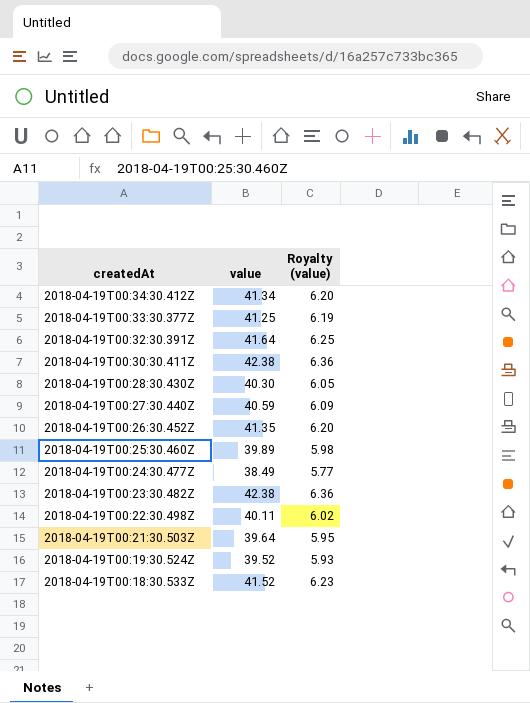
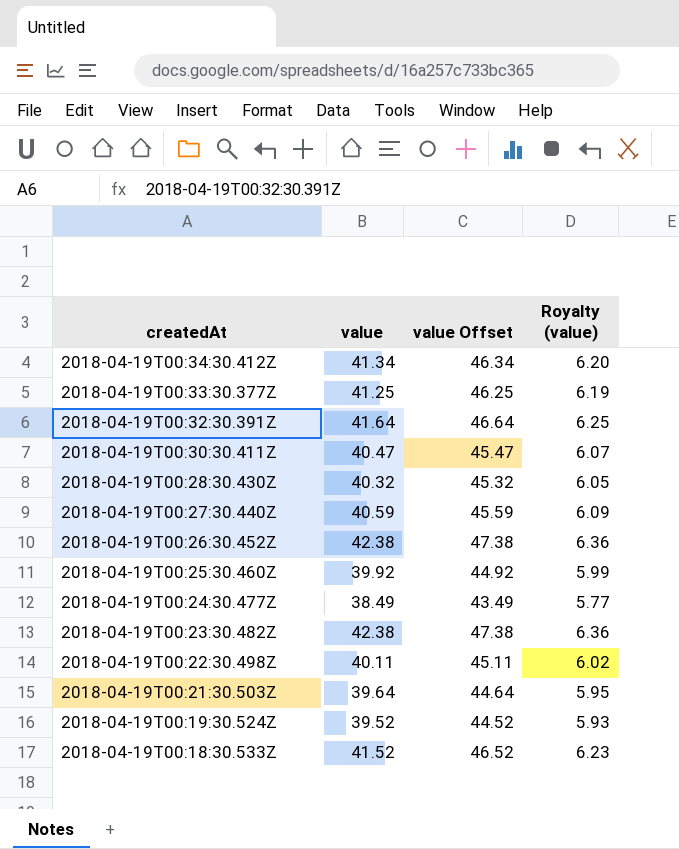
column value Offset | formula: none -> [value] + 5
2018-04-19T00:30:30.411Z | value: 42.38 -> 40.47
2018-04-19T00:30:30.411Z | Royalty (value): 6.36 -> 6.07
2018-04-19T00:28:30.430Z | value: 40.30 -> 40.32
2018-04-19T00:26:30.452Z | value: 41.35 -> 42.38
2018-04-19T00:26:30.452Z | Royalty (value): 6.20 -> 6.36
2018-04-19T00:25:30.460Z | value: 39.89 -> 39.92
2018-04-19T00:25:30.460Z | Royalty (value): 5.98 -> 5.99

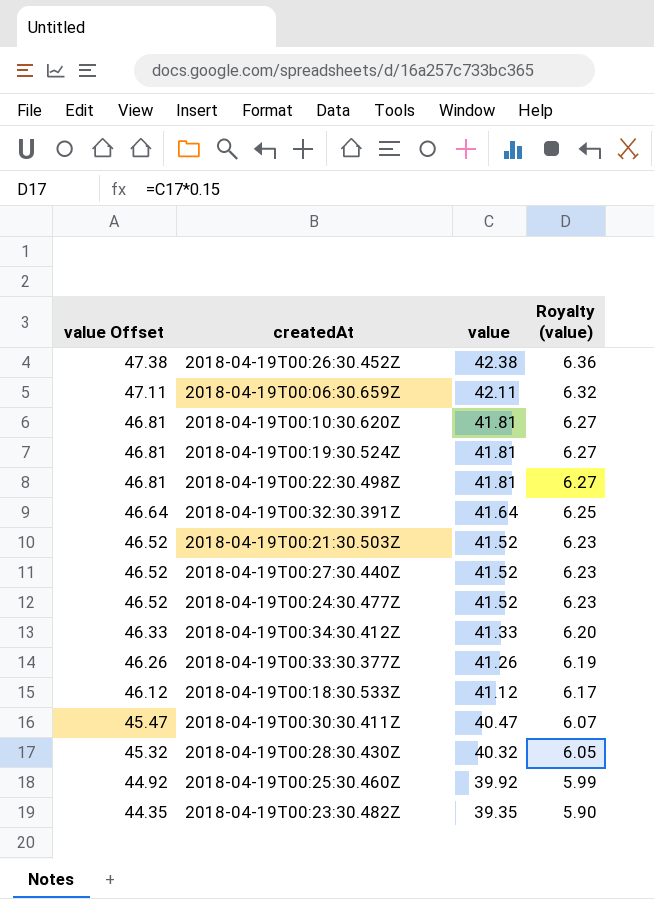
row order: createdAt descending -> value Offset descending
column value Offset | position: 3 -> 1
row 2018-04-19T00:06:30.659Z: none -> 47.11 | 42.11 | 6.32
row 2018-04-19T00:10:30.620Z: none -> 46.81 | 41.81 | 6.27
2018-04-19T00:19:30.524Z | value Offset: 44.52 -> 46.81
2018-04-19T00:19:30.524Z | value: 39.52 -> 41.81
2018-04-19T00:19:30.524Z | Royalty (value): 5.93 -> 6.27
2018-04-19T00:22:30.498Z | value Offset: 45.11 -> 46.81
2018-04-19T00:22:30.498Z | value: 40.11 -> 41.81
2018-04-19T00:22:30.498Z | Royalty (value): 6.02 -> 6.27
2018-04-19T00:21:30.503Z | value Offset: 44.64 -> 46.52
2018-04-19T00:21:30.503Z | value: 39.64 -> 41.52
2018-04-19T00:21:30.503Z | Royalty (value): 5.95 -> 6.23
2018-04-19T00:27:30.440Z | value Offset: 45.59 -> 46.52
2018-04-19T00:27:30.440Z | value: 40.59 -> 41.52
2018-04-19T00:27:30.440Z | Royalty (value): 6.09 -> 6.23
2018-04-19T00:24:30.477Z | value Offset: 43.49 -> 46.52
2018-04-19T00:24:30.477Z | value: 38.49 -> 41.52
2018-04-19T00:24:30.477Z | Royalty (value): 5.77 -> 6.23
2018-04-19T00:34:30.412Z | value Offset: 46.34 -> 46.33
2018-04-19T00:34:30.412Z | value: 41.34 -> 41.33
2018-04-19T00:33:30.377Z | value Offset: 46.25 -> 46.26
2018-04-19T00:33:30.377Z | value: 41.25 -> 41.26
2018-04-19T00:18:30.533Z | value Offset: 46.52 -> 46.12
2018-04-19T00:18:30.533Z | value: 41.52 -> 41.12
2018-04-19T00:18:30.533Z | Royalty (value): 6.23 -> 6.17
2018-04-19T00:23:30.482Z | value Offset: 47.38 -> 44.35
2018-04-19T00:23:30.482Z | value: 42.38 -> 39.35
2018-04-19T00:23:30.482Z | Royalty (value): 6.36 -> 5.90

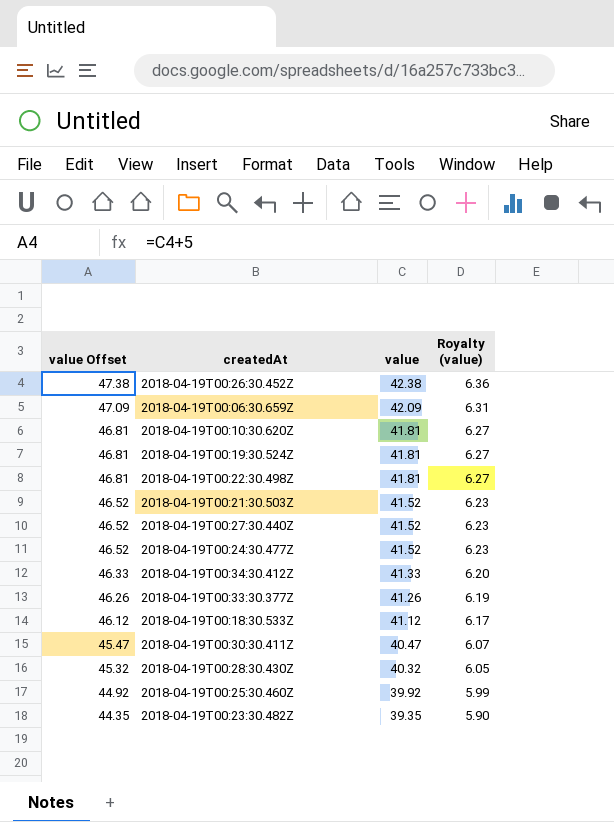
row 2018-04-19T00:32:30.391Z: 46.64 | 41.64 | 6.25 -> none
2018-04-19T00:06:30.659Z | value Offset: 47.11 -> 47.09
2018-04-19T00:06:30.659Z | value: 42.11 -> 42.09
2018-04-19T00:06:30.659Z | Royalty (value): 6.32 -> 6.31

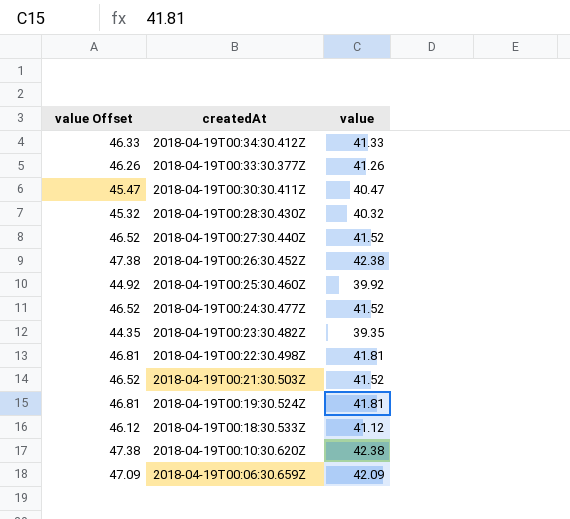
row order: value Offset descending -> createdAt descending
column Royalty (value) | formula: [value] * 0.15 -> none
2018-04-19T00:10:30.620Z | value Offset: 46.81 -> 47.38
2018-04-19T00:10:30.620Z | value: 41.81 -> 42.38

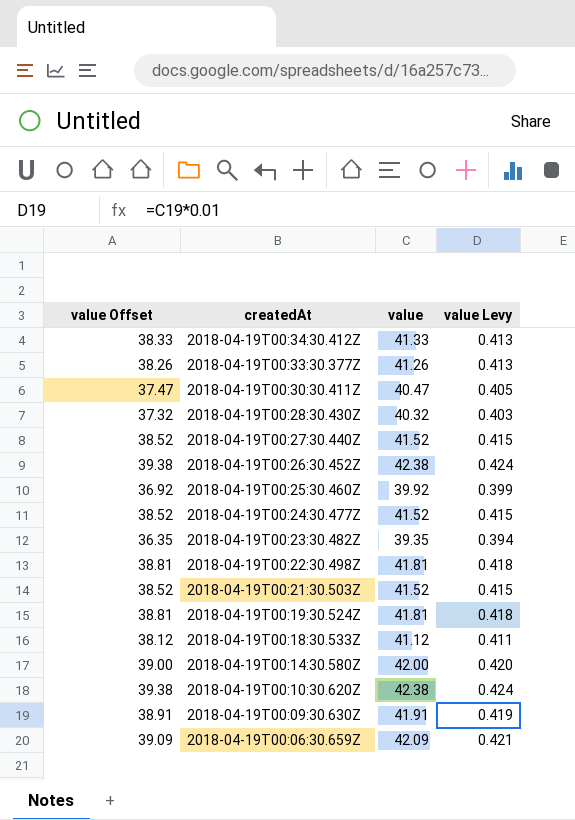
column value Offset | formula: [value] + 5 -> [value] - 3
column value Levy | formula: none -> [value] * 0.01
row 2018-04-19T00:14:30.580Z: none -> 39.00 | 42.00 | 0.420
row 2018-04-19T00:09:30.630Z: none -> 38.91 | 41.91 | 0.419

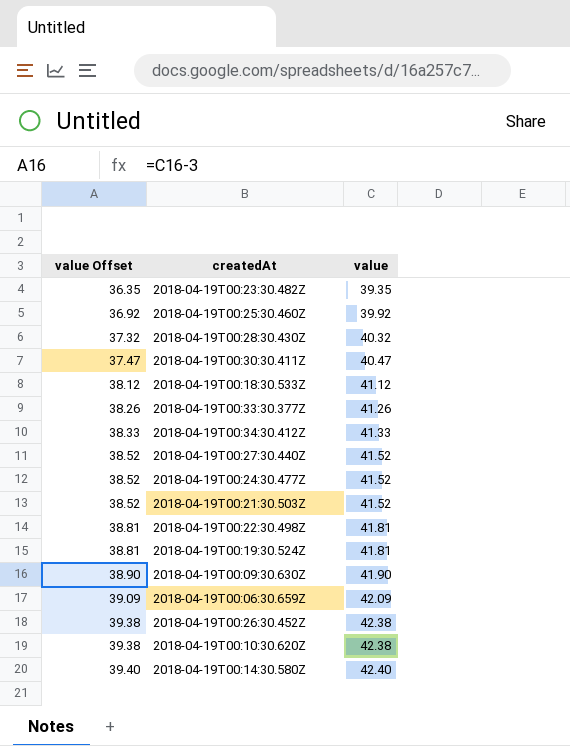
row order: createdAt descending -> value Offset ascending
column value Levy | formula: [value] * 0.01 -> none
2018-04-19T00:09:30.630Z | value Offset: 38.91 -> 38.90
2018-04-19T00:09:30.630Z | value: 41.91 -> 41.90
2018-04-19T00:14:30.580Z | value Offset: 39.00 -> 39.40
2018-04-19T00:14:30.580Z | value: 42.00 -> 42.40

